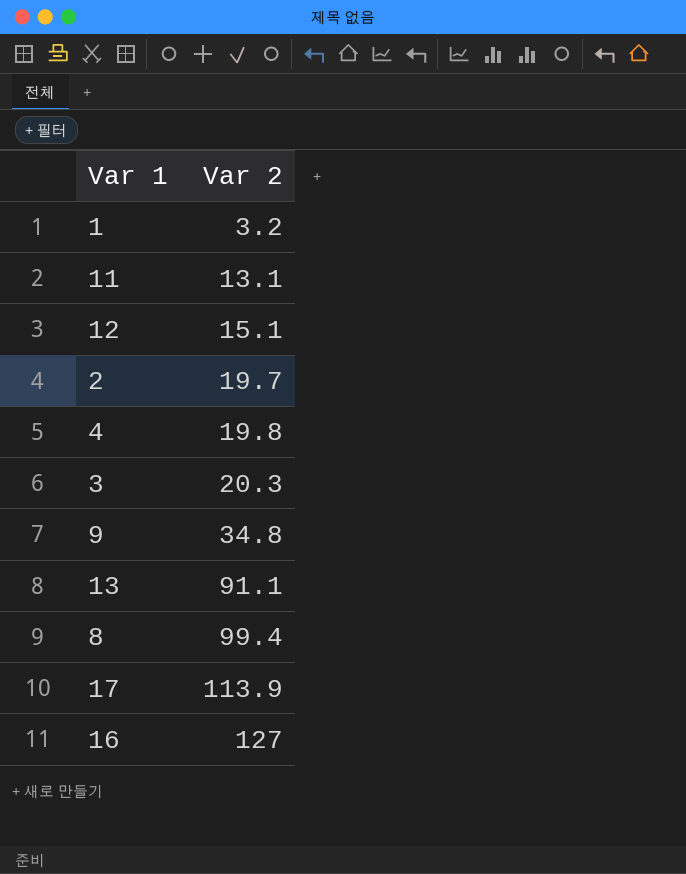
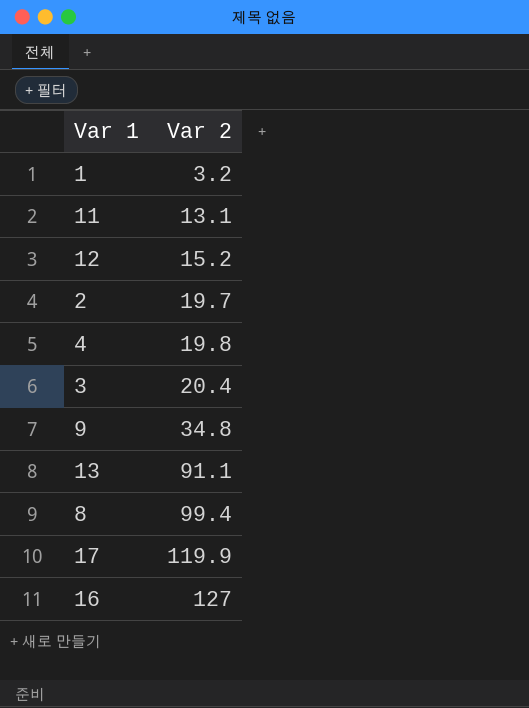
12 | Var 2: 15.1 -> 15.2
3 | Var 2: 20.3 -> 20.4
17 | Var 2: 113.9 -> 119.9

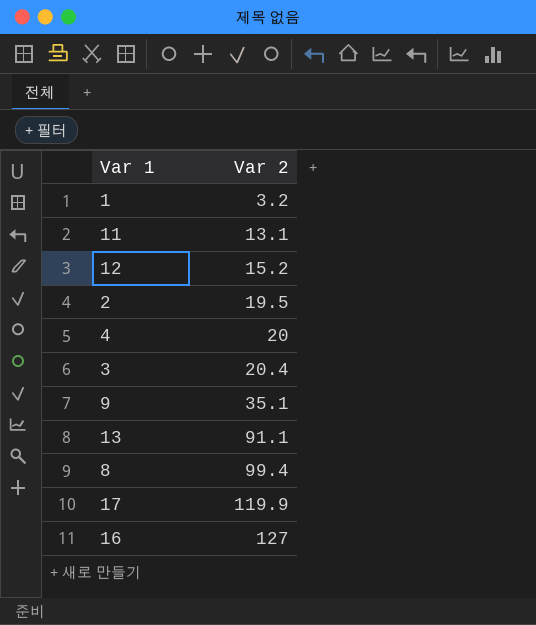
2 | Var 2: 19.7 -> 19.5
4 | Var 2: 19.8 -> 20
9 | Var 2: 34.8 -> 35.1

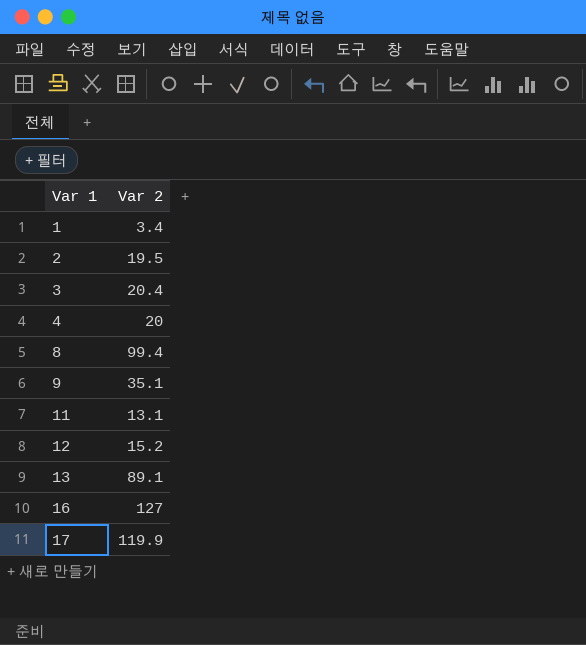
row order: Var 2 ascending -> Var 1 ascending
1 | Var 2: 3.2 -> 3.4
13 | Var 2: 91.1 -> 89.1

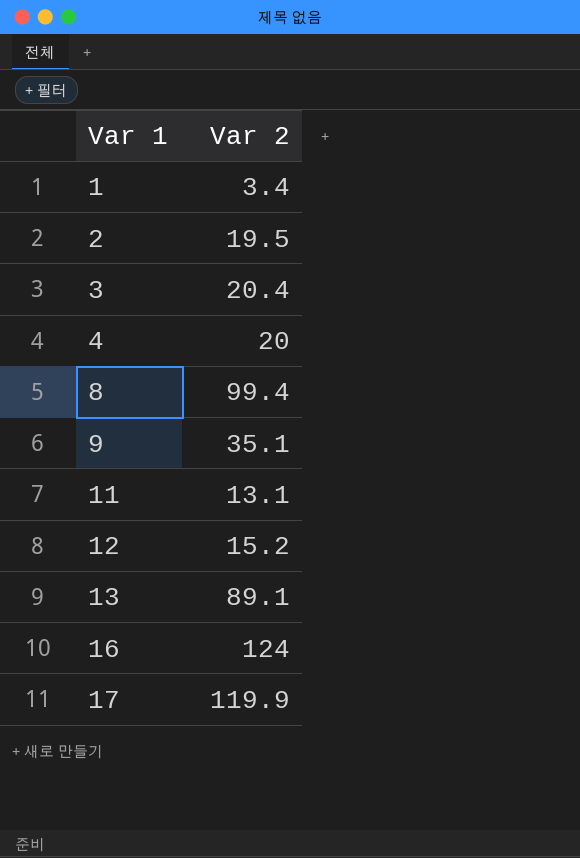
16 | Var 2: 127 -> 124

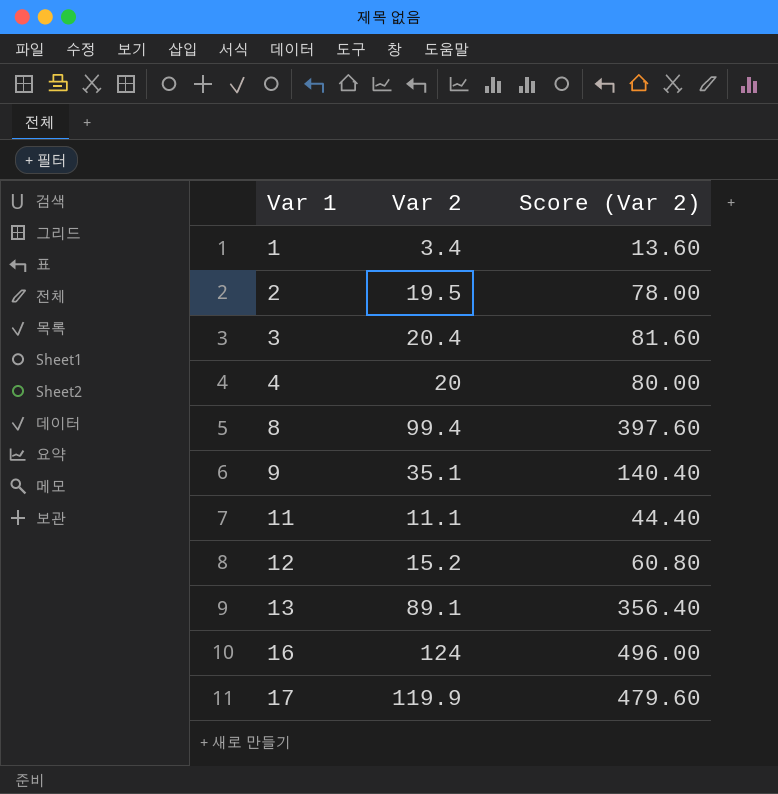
column Score (Var 2) | formula: none -> [Var 2] * 4
11 | Var 2: 13.1 -> 11.1

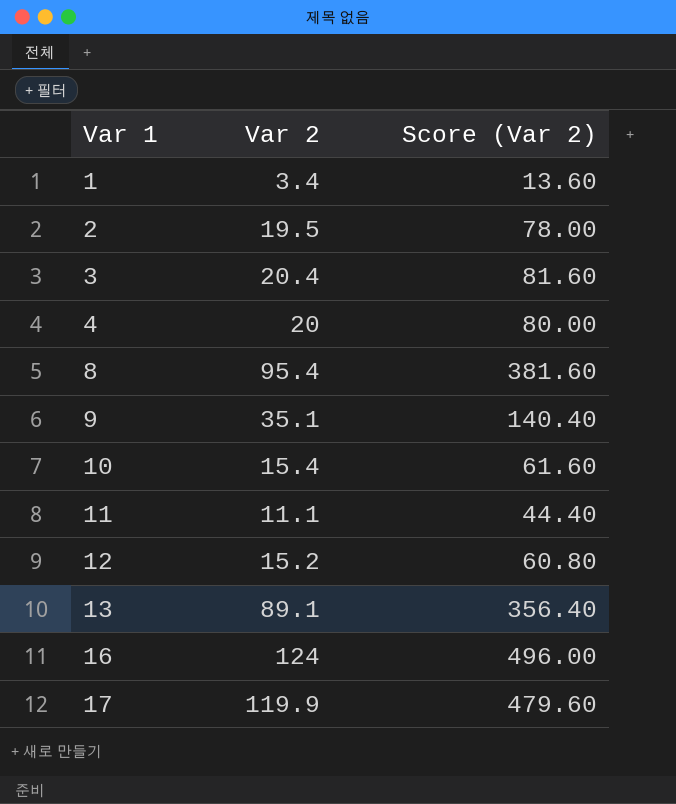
8 | Var 2: 99.4 -> 95.4
8 | Score (Var 2): 397.60 -> 381.60
row 10: none -> 15.4 | 61.60

